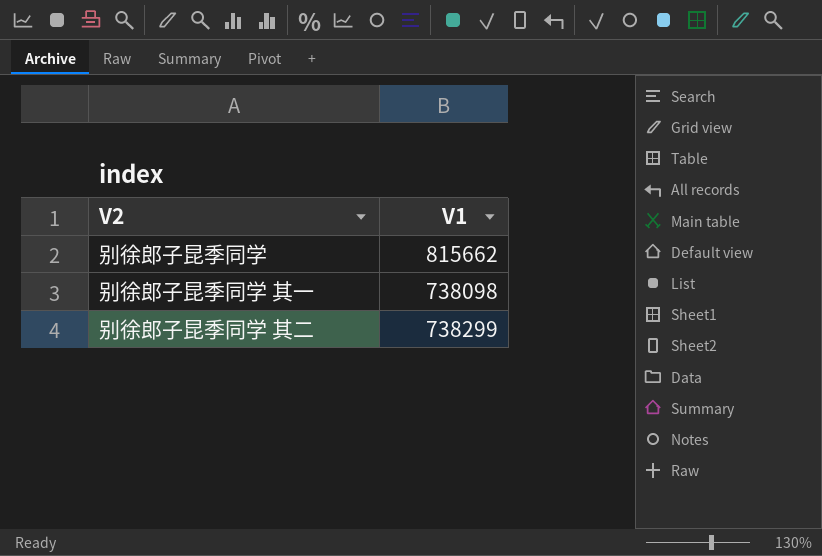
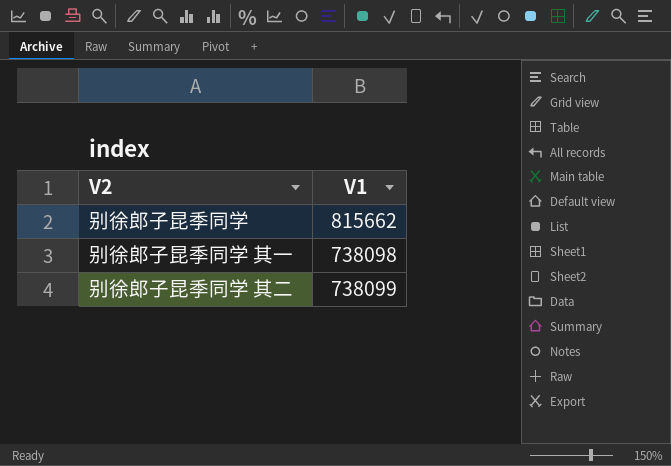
别徐郎子昆季同学 其二 | V1: 738299 -> 738099

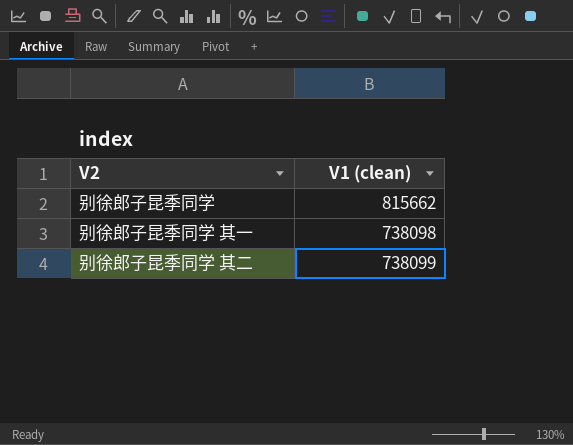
column name: V1 -> V1 (clean)

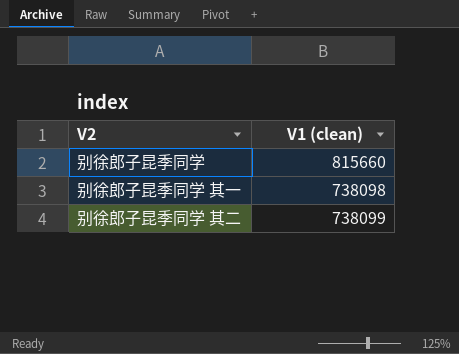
别徐郎子昆季同学 | V1 (clean): 815662 -> 815660

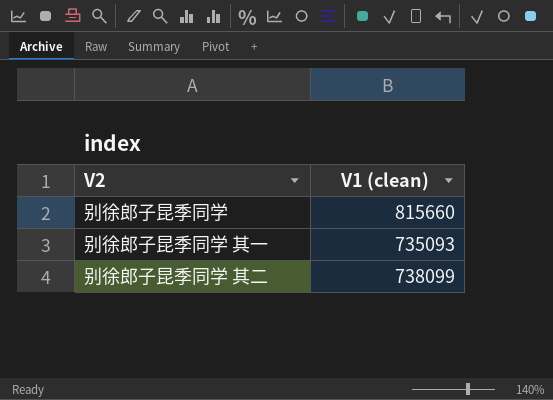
别徐郎子昆季同学 其一 | V1 (clean): 738098 -> 735093

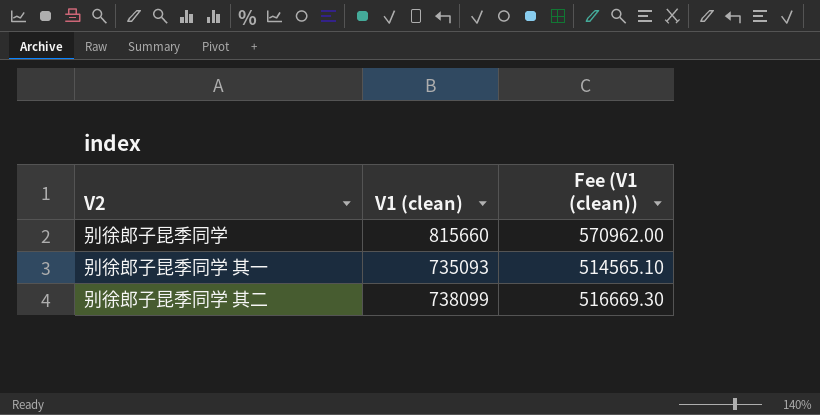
column Fee (V1 (clean)) | formula: none -> [V1 (clean)] * 0.7

